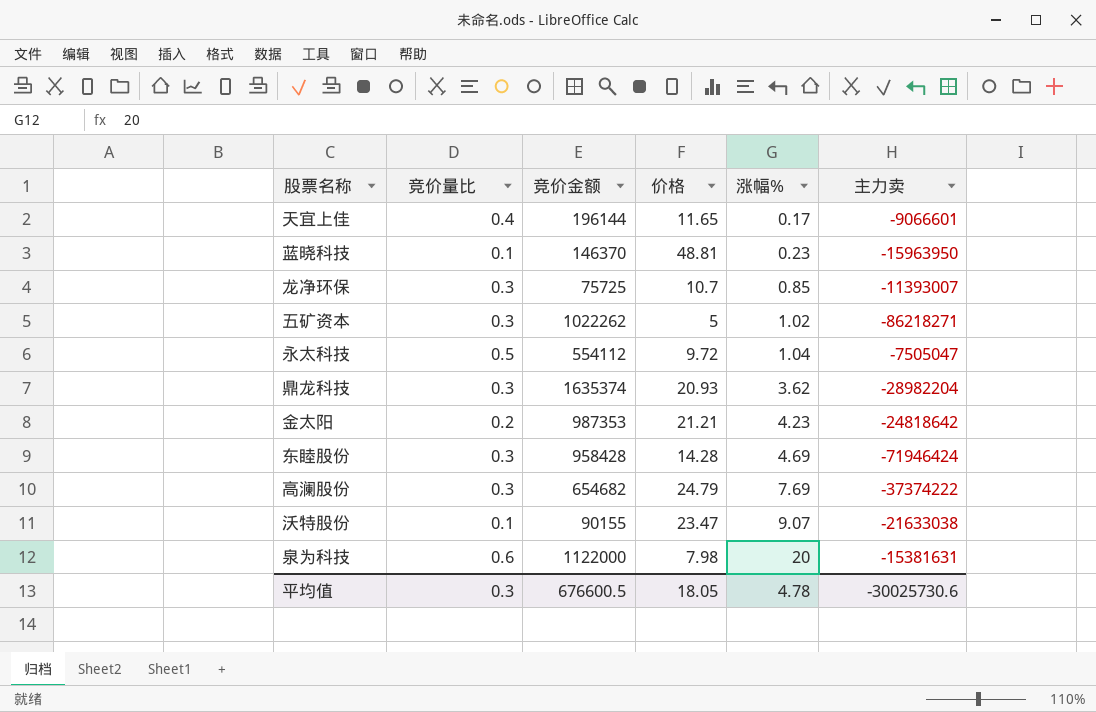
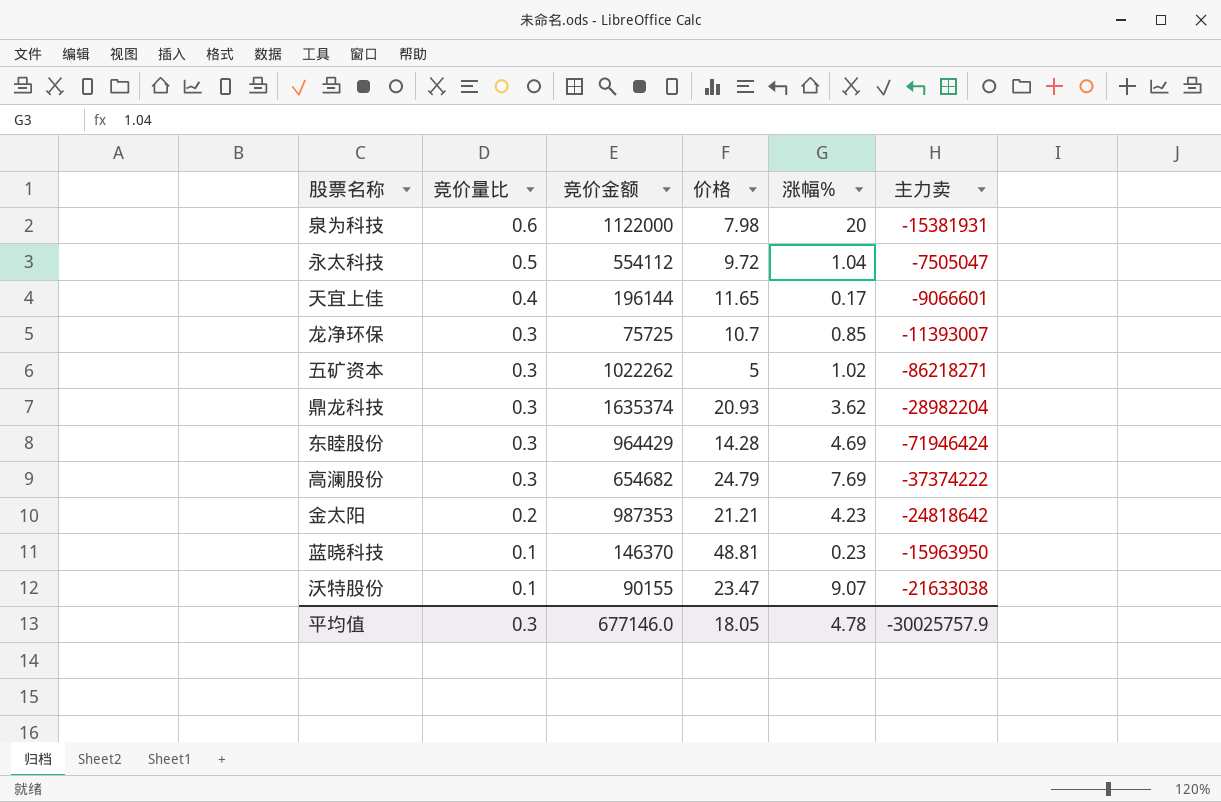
row order: 涨幅% ascending -> 竞价量比 descending
泉为科技 | 主力卖: -15381631 -> -15381931
东睦股份 | 竞价金额: 958428 -> 964429
平均值 | 竞价金额: 676600.5 -> 677146.0
平均值 | 主力卖: -30025730.6 -> -30025757.9

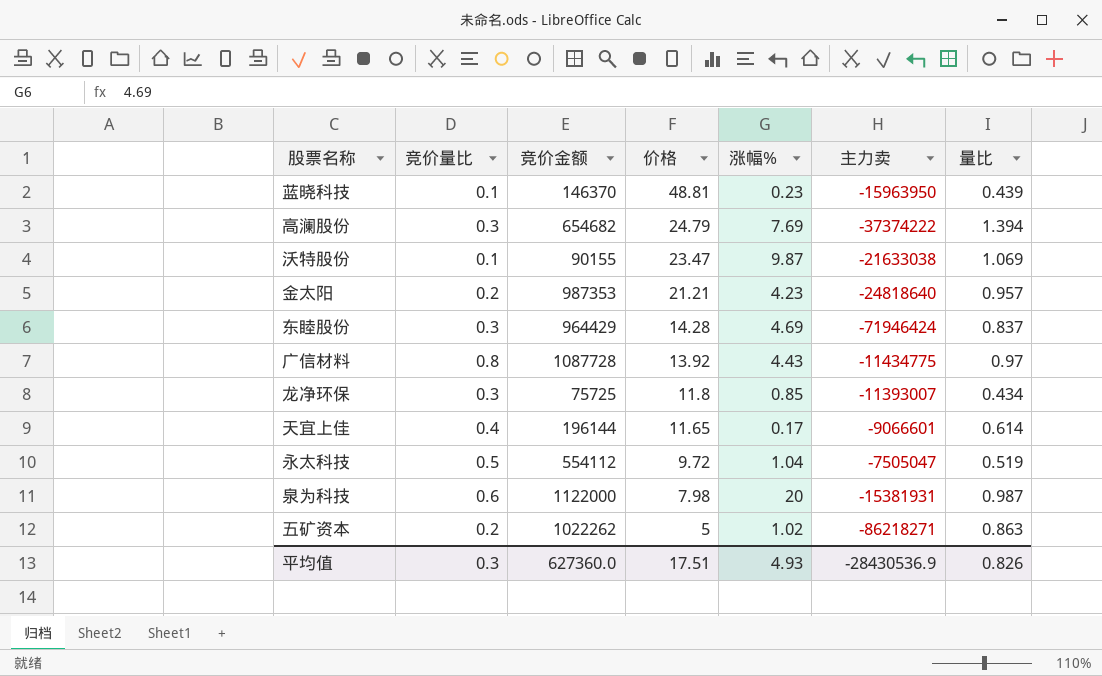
row order: 竞价量比 descending -> 价格 descending
column 量比 | position: none -> 7
row 鼎龙科技: 0.3 | 1635374 | 20.93 | 3.62 | -28982204 -> none
沃特股份 | 涨幅%: 9.07 -> 9.87
金太阳 | 主力卖: -24818642 -> -24818640
row 广信材料: none -> 0.8 | 1087728 | 13.92 | 4.43 | -11434775 | 0.97
龙净环保 | 价格: 10.7 -> 11.8
五矿资本 | 竞价量比: 0.3 -> 0.2
平均值 | 竞价金额: 677146.0 -> 627360.0
平均值 | 价格: 18.05 -> 17.51
平均值 | 涨幅%: 4.78 -> 4.93
平均值 | 主力卖: -30025757.9 -> -28430536.9

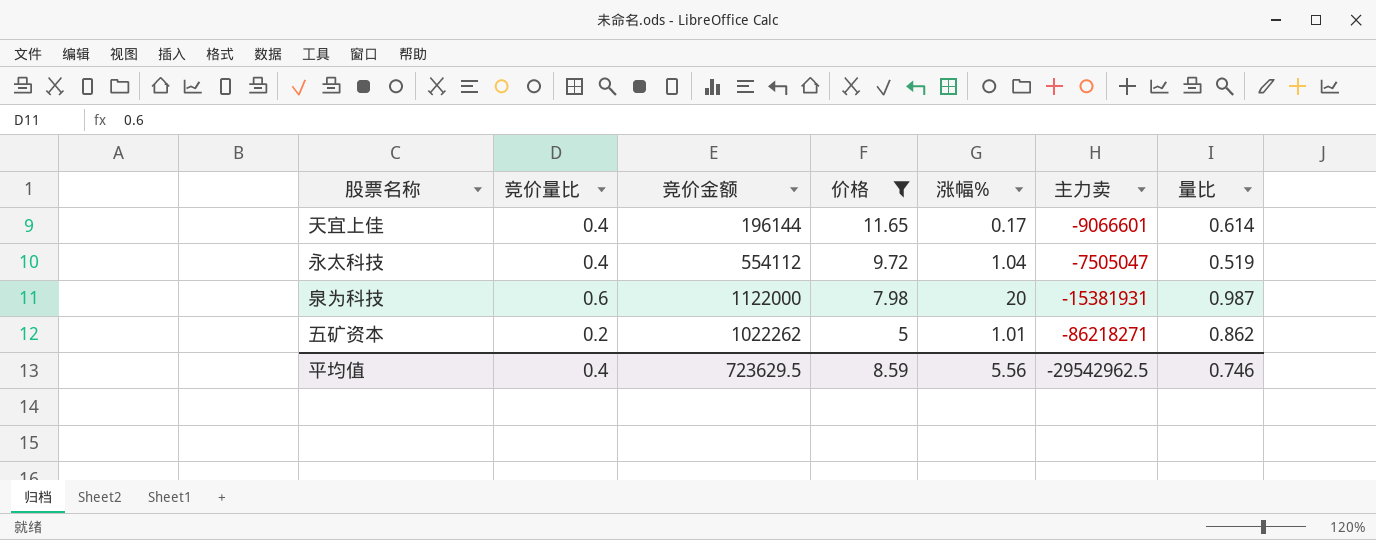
filter: none -> 价格 <= 11.65
永太科技 | 竞价量比: 0.5 -> 0.4
五矿资本 | 涨幅%: 1.02 -> 1.01
五矿资本 | 量比: 0.863 -> 0.862
平均值 | 竞价量比: 0.3 -> 0.4
平均值 | 竞价金额: 627360.0 -> 723629.5
平均值 | 价格: 17.51 -> 8.59
平均值 | 涨幅%: 4.93 -> 5.56
平均值 | 主力卖: -28430536.9 -> -29542962.5
平均值 | 量比: 0.826 -> 0.746

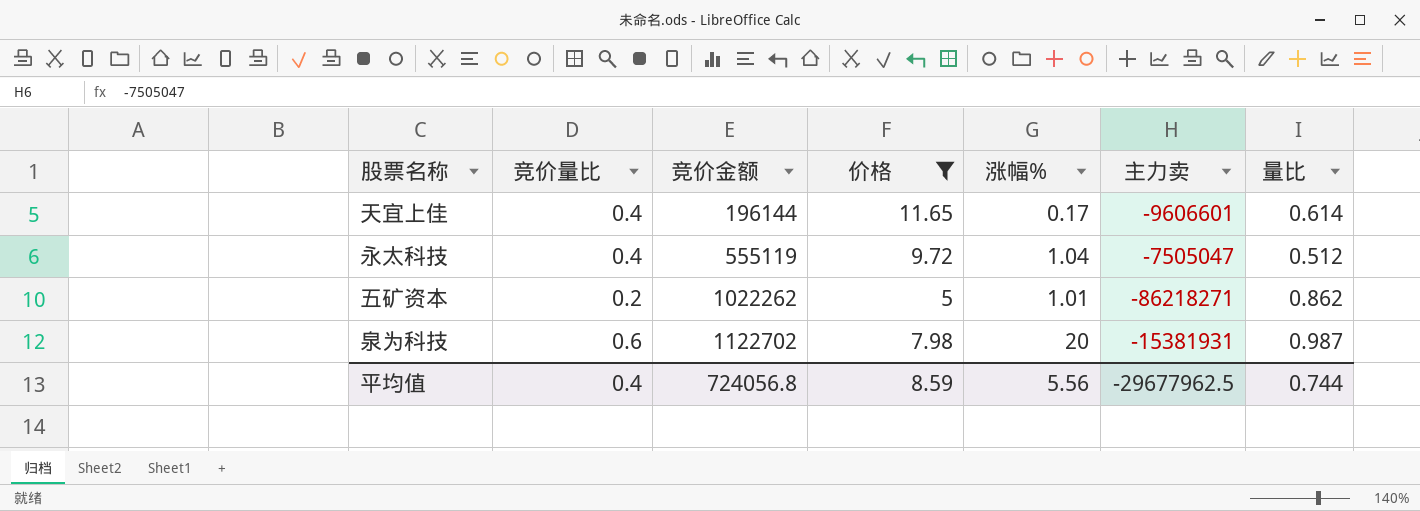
row order: 价格 descending -> 竞价金额 ascending
天宜上佳 | 主力卖: -9066601 -> -9606601
永太科技 | 竞价金额: 554112 -> 555119
永太科技 | 量比: 0.519 -> 0.512
泉为科技 | 竞价金额: 1122000 -> 1122702
平均值 | 竞价金额: 723629.5 -> 724056.8
平均值 | 主力卖: -29542962.5 -> -29677962.5
平均值 | 量比: 0.746 -> 0.744

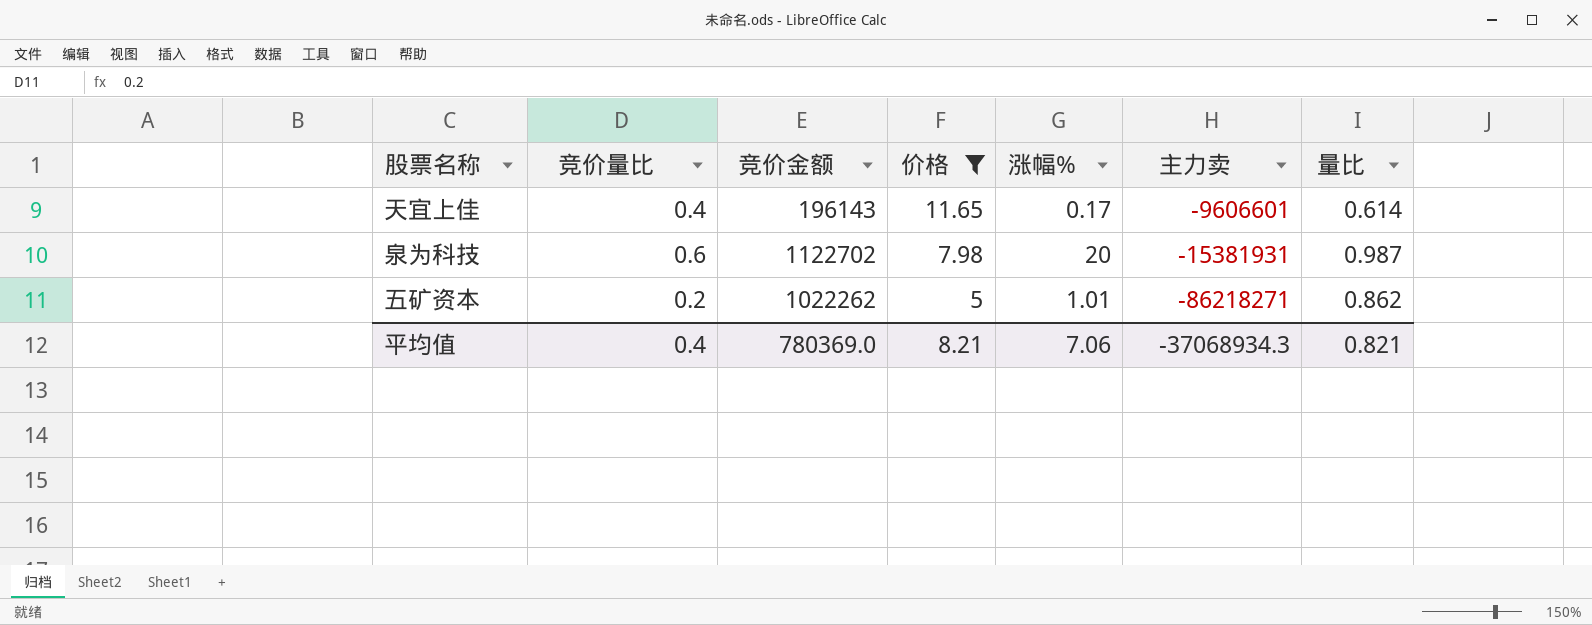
row order: 竞价金额 ascending -> 价格 descending
row 永太科技: 0.4 | 555119 | 9.72 | 1.04 | -7505047 | 0.512 -> none
天宜上佳 | 竞价金额: 196144 -> 196143
平均值 | 竞价金额: 724056.8 -> 780369.0
平均值 | 价格: 8.59 -> 8.21
平均值 | 涨幅%: 5.56 -> 7.06
平均值 | 主力卖: -29677962.5 -> -37068934.3
平均值 | 量比: 0.744 -> 0.821

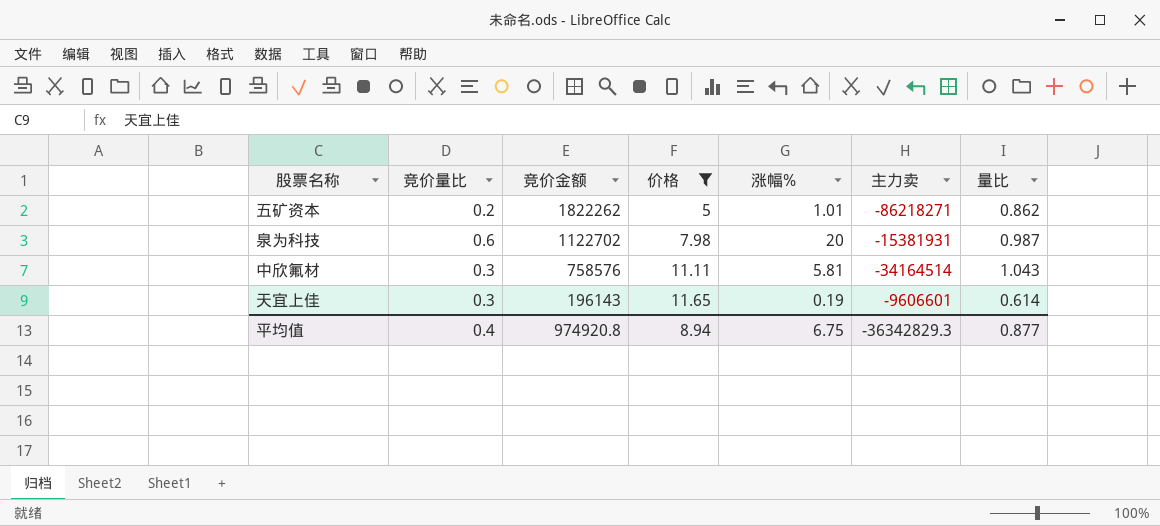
row order: 价格 descending -> 竞价金额 descending
五矿资本 | 竞价金额: 1022262 -> 1822262
row 中欣氟材: none -> 0.3 | 758576 | 11.11 | 5.81 | -34164514 | 1.043
天宜上佳 | 竞价量比: 0.4 -> 0.3
天宜上佳 | 涨幅%: 0.17 -> 0.19
平均值 | 竞价金额: 780369.0 -> 974920.8
平均值 | 价格: 8.21 -> 8.94
平均值 | 涨幅%: 7.06 -> 6.75
平均值 | 主力卖: -37068934.3 -> -36342829.3
平均值 | 量比: 0.821 -> 0.877

